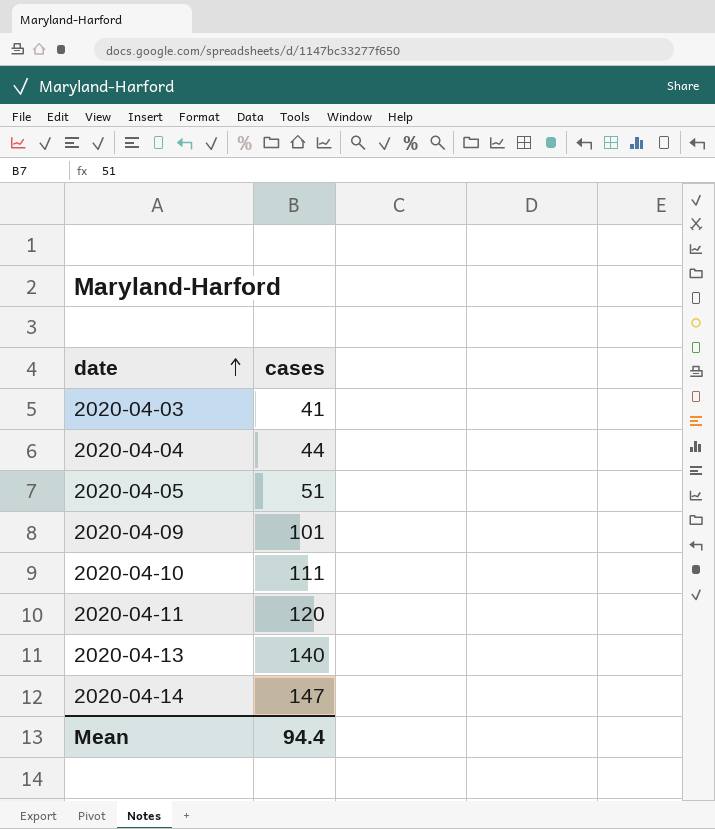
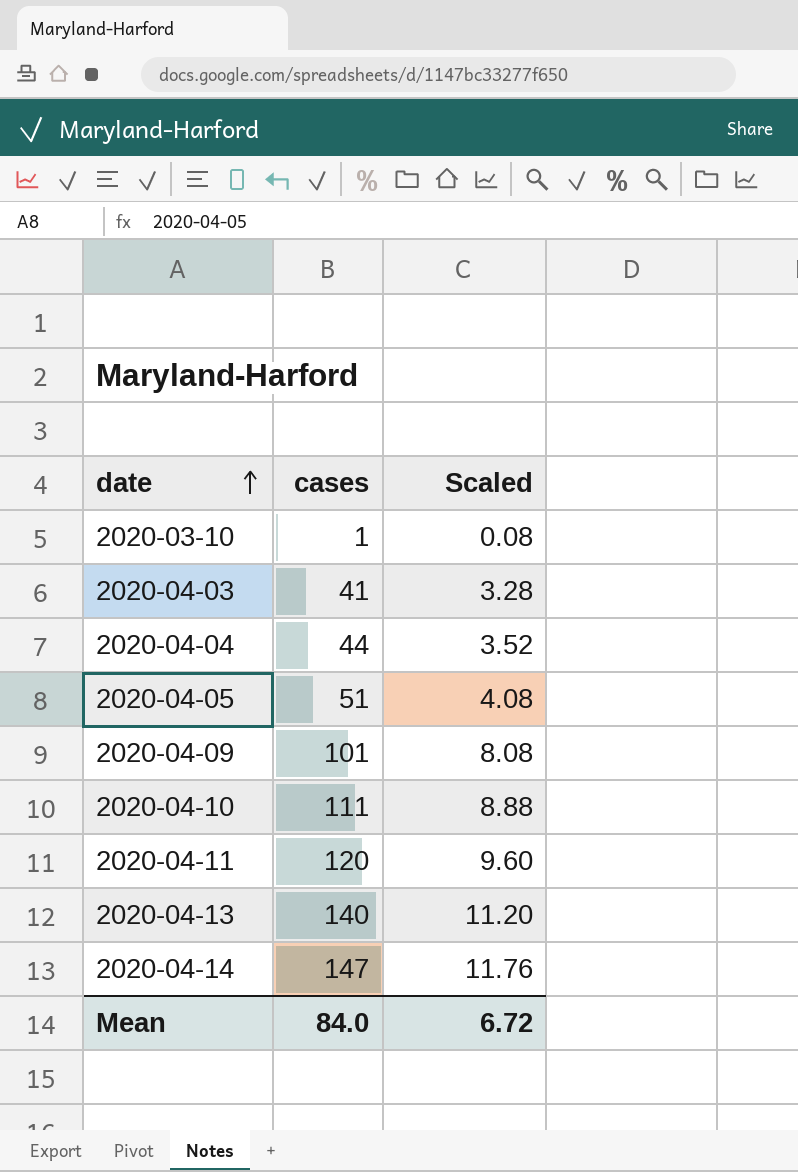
column Scaled | formula: none -> [cases] * 0.08
row 2020-03-10: none -> 1 | 0.08
Mean | cases: 94.4 -> 84.0

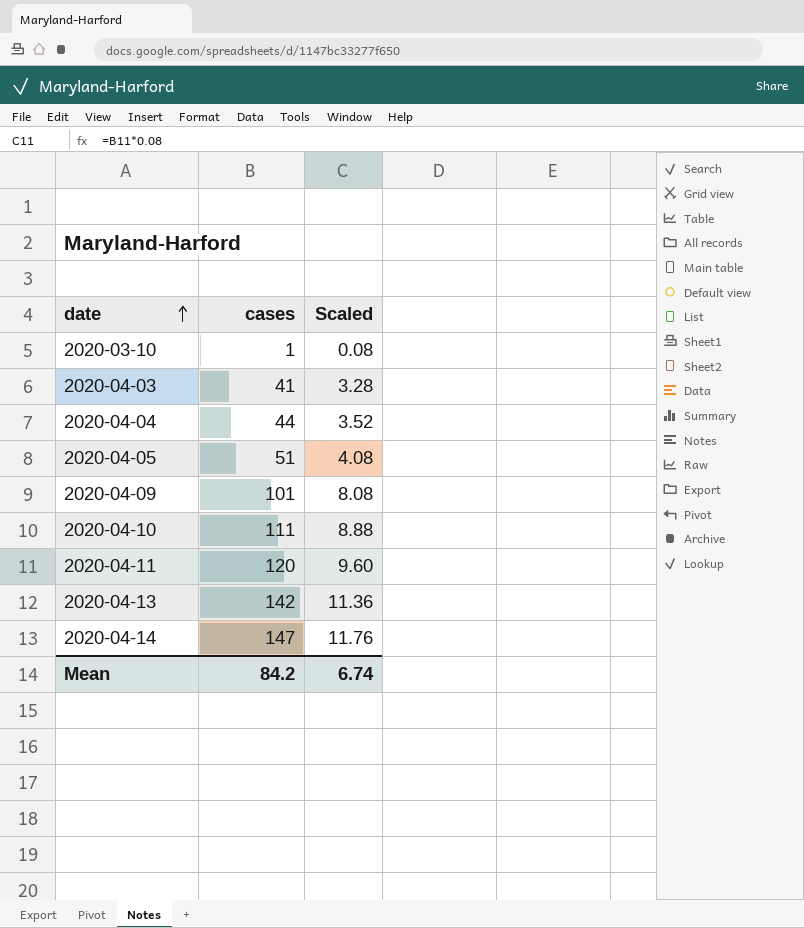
2020-04-13 | cases: 140 -> 142
2020-04-13 | Scaled: 11.20 -> 11.36
Mean | cases: 84.0 -> 84.2
Mean | Scaled: 6.72 -> 6.74

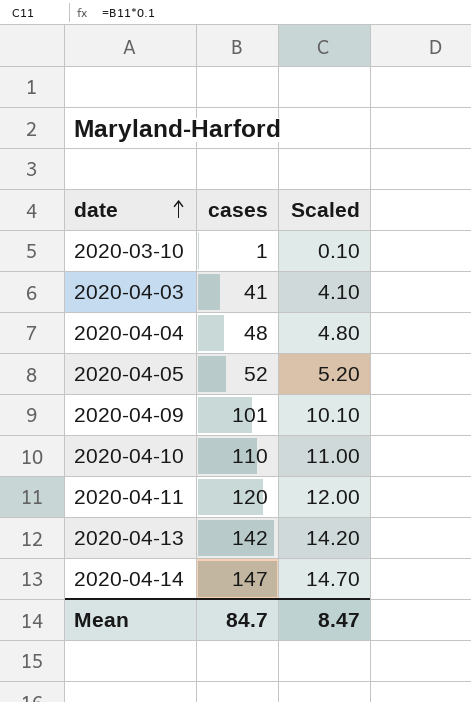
column Scaled | formula: [cases] * 0.08 -> [cases] * 0.1
2020-04-04 | cases: 44 -> 48
2020-04-05 | cases: 51 -> 52
2020-04-10 | cases: 111 -> 110
Mean | cases: 84.2 -> 84.7
Mean | Scaled: 6.74 -> 8.47

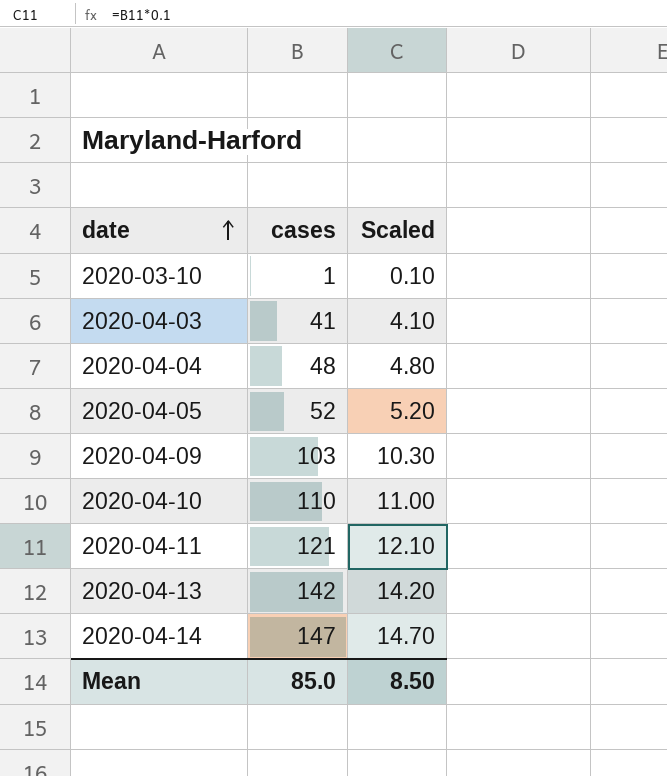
2020-04-09 | cases: 101 -> 103
2020-04-09 | Scaled: 10.10 -> 10.30
2020-04-11 | cases: 120 -> 121
2020-04-11 | Scaled: 12.00 -> 12.10
Mean | cases: 84.7 -> 85.0
Mean | Scaled: 8.47 -> 8.50

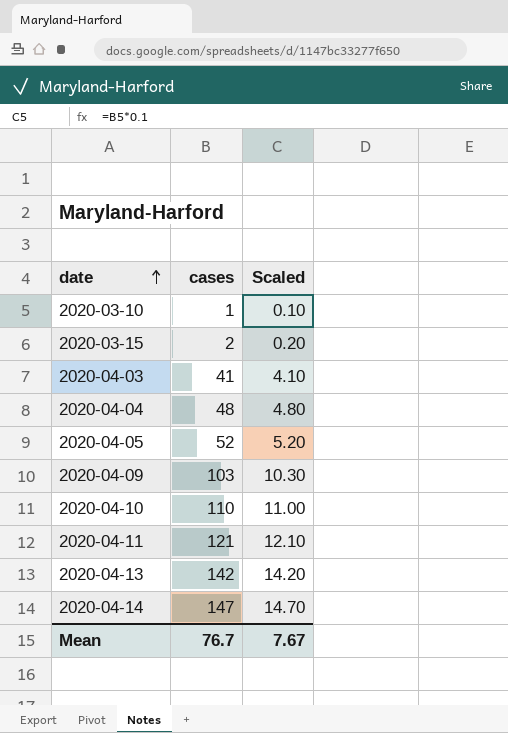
row 2020-03-15: none -> 2 | 0.20
Mean | cases: 85.0 -> 76.7
Mean | Scaled: 8.50 -> 7.67

